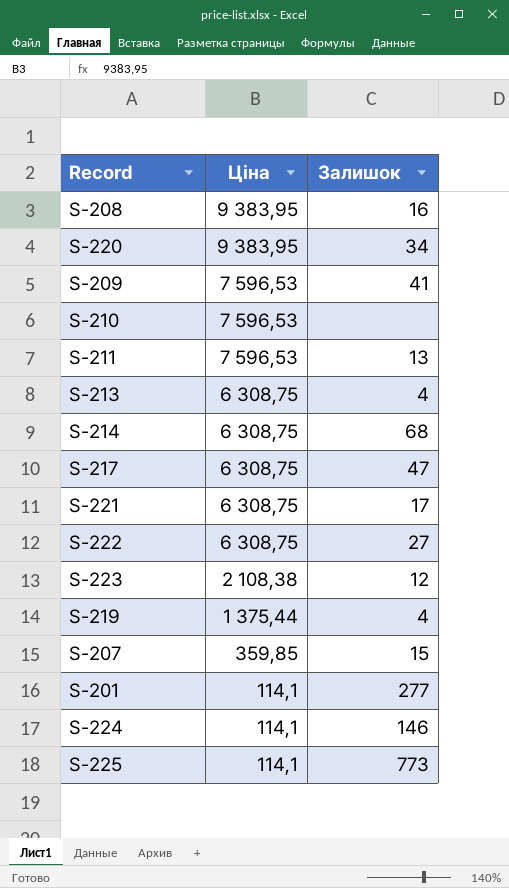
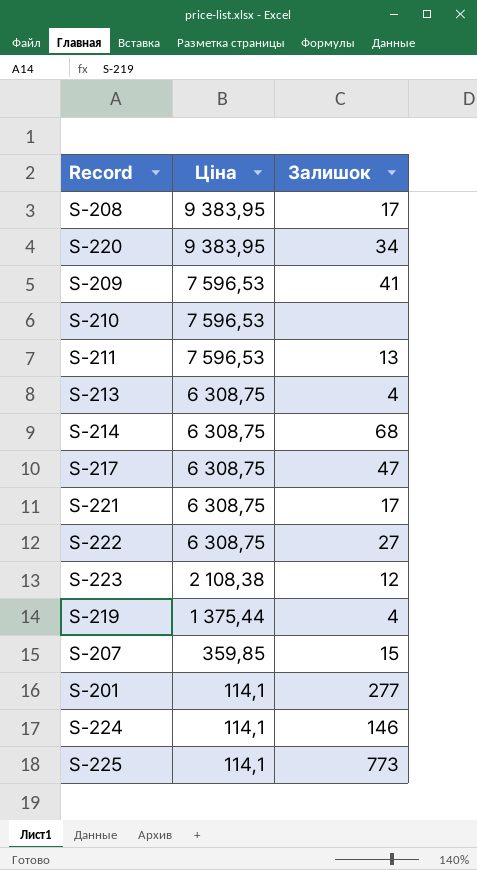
S-208 | Залишок: 16 -> 17

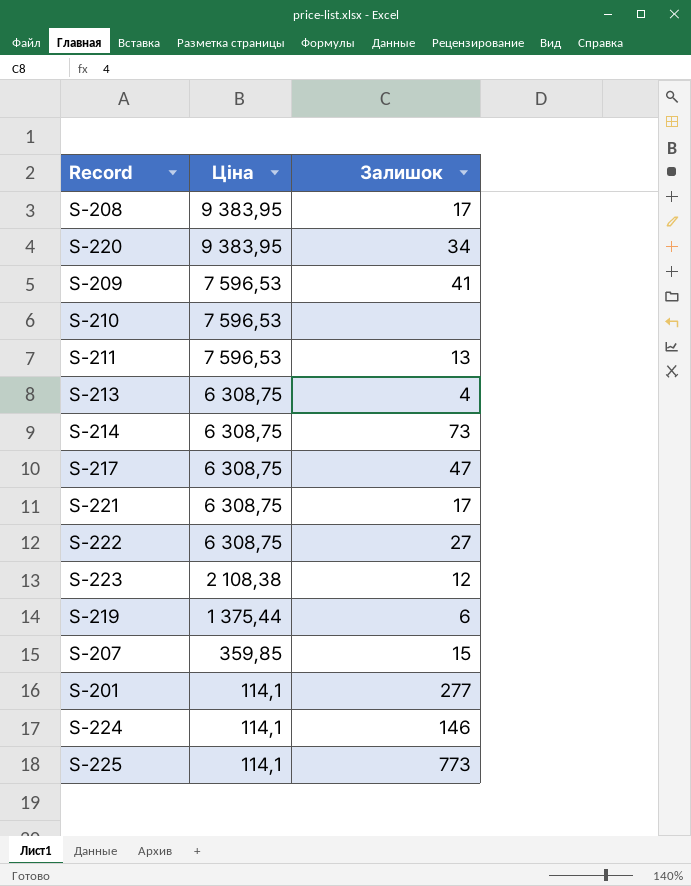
S-214 | Залишок: 68 -> 73
S-219 | Залишок: 4 -> 6

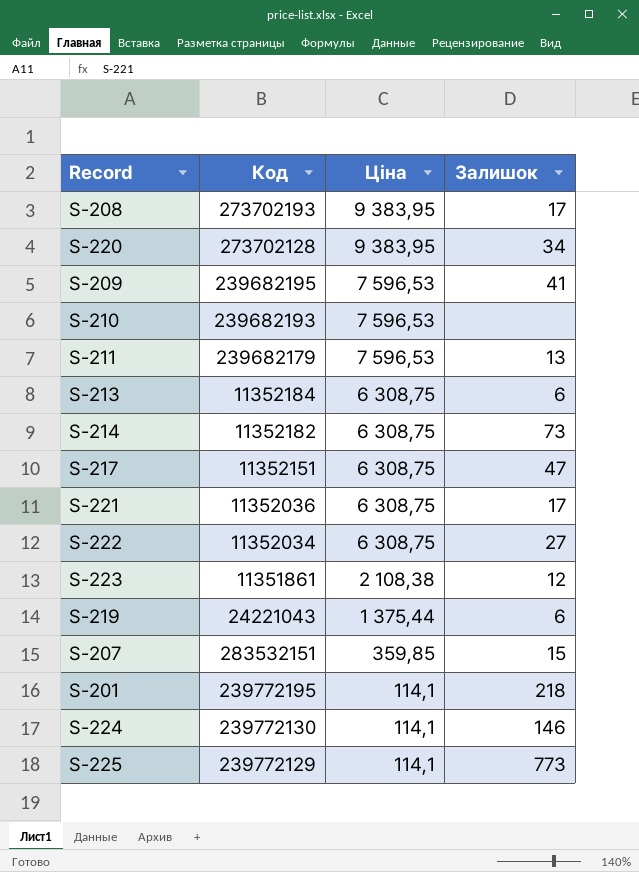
column Код | position: none -> 2
S-213 | Залишок: 4 -> 6
S-201 | Залишок: 277 -> 218

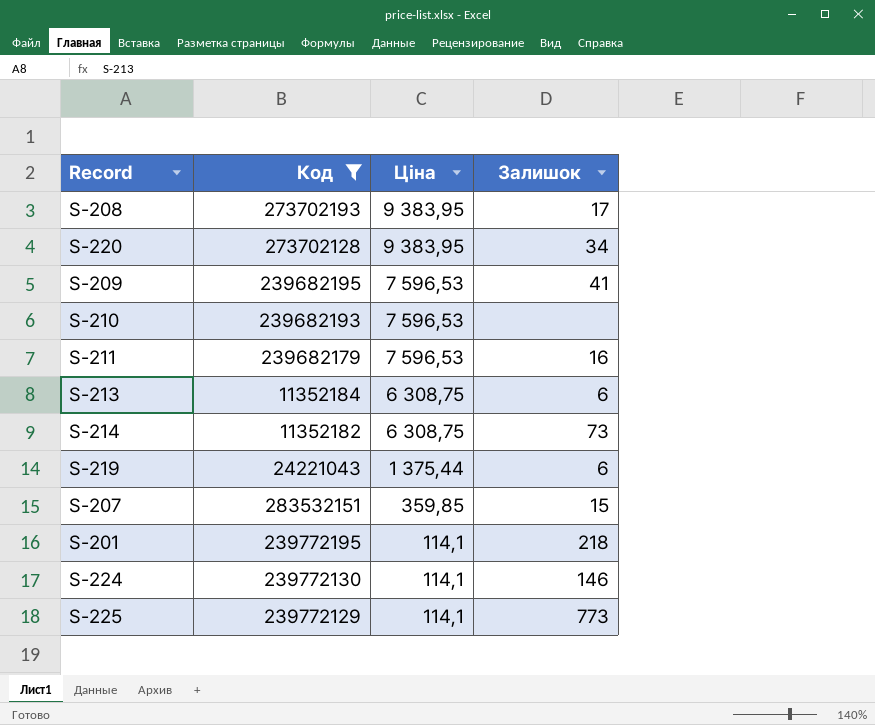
filter: none -> Код >= 11352182
S-211 | Залишок: 13 -> 16

